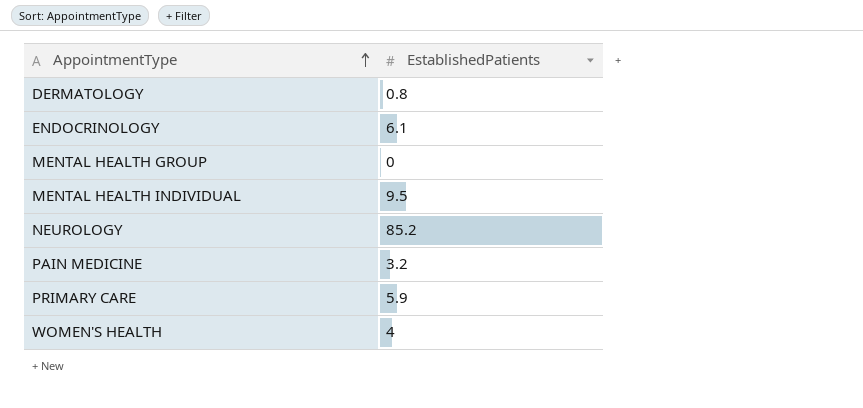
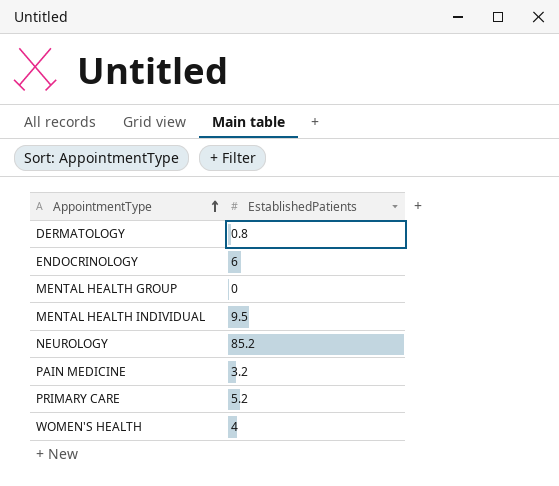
ENDOCRINOLOGY | EstablishedPatients: 6.1 -> 6
PRIMARY CARE | EstablishedPatients: 5.9 -> 5.2

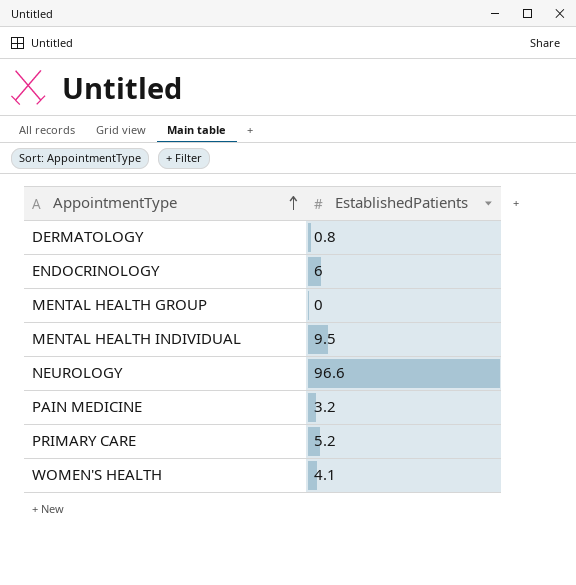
NEUROLOGY | EstablishedPatients: 85.2 -> 96.6
WOMEN'S HEALTH | EstablishedPatients: 4 -> 4.1

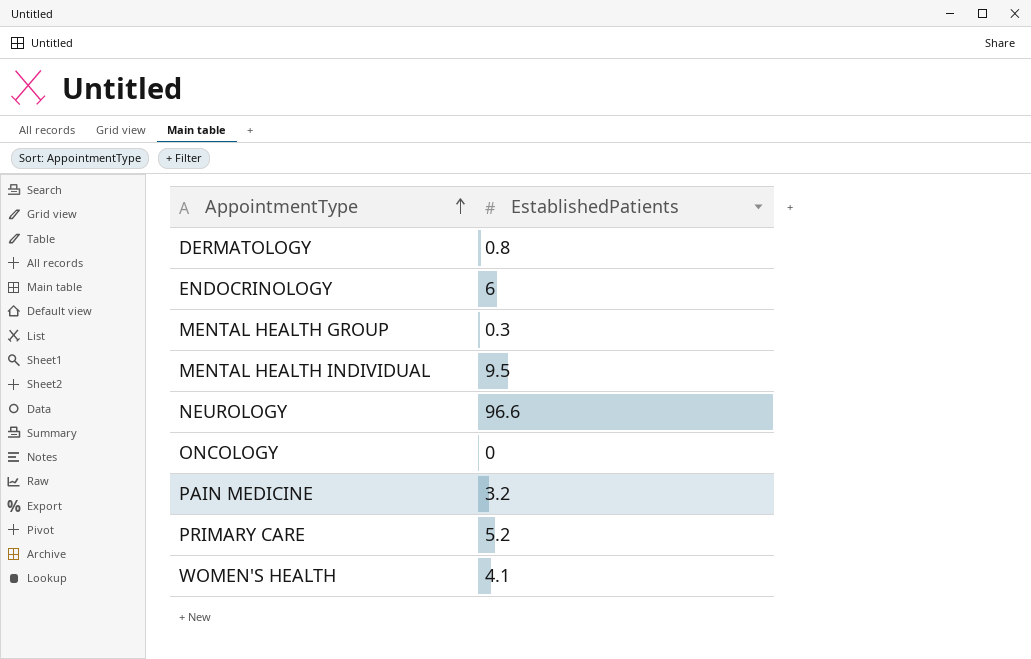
MENTAL HEALTH GROUP | EstablishedPatients: 0 -> 0.3
row ONCOLOGY: none -> 0

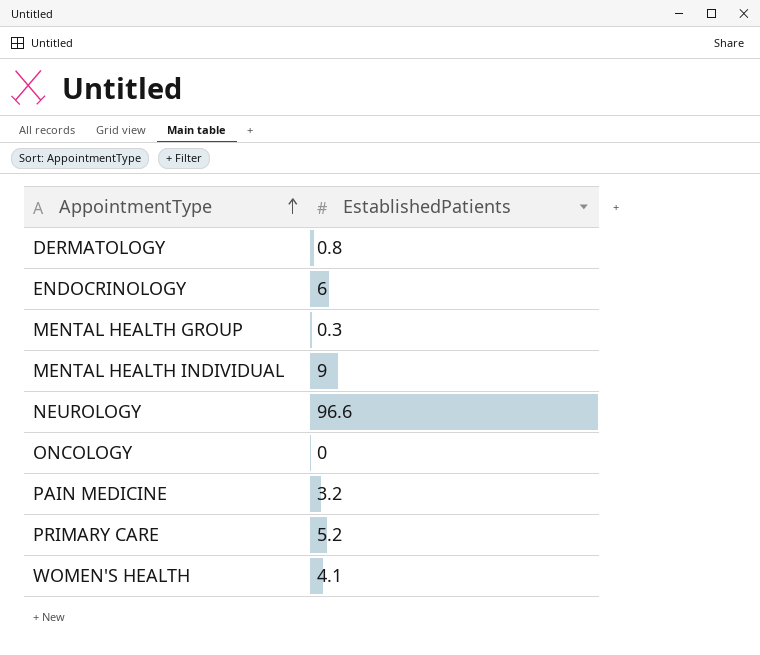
MENTAL HEALTH INDIVIDUAL | EstablishedPatients: 9.5 -> 9

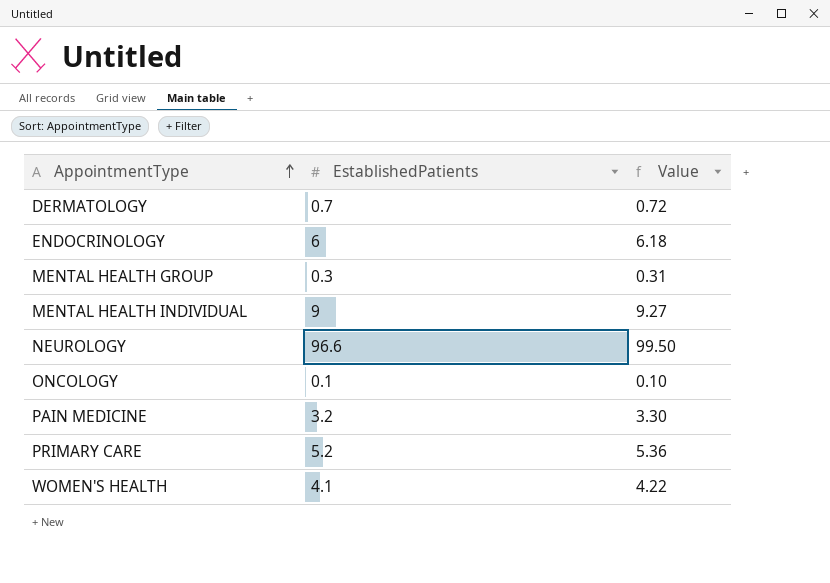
column Value | formula: none -> [EstablishedPatients] * 1.03
DERMATOLOGY | EstablishedPatients: 0.8 -> 0.7
ONCOLOGY | EstablishedPatients: 0 -> 0.1

